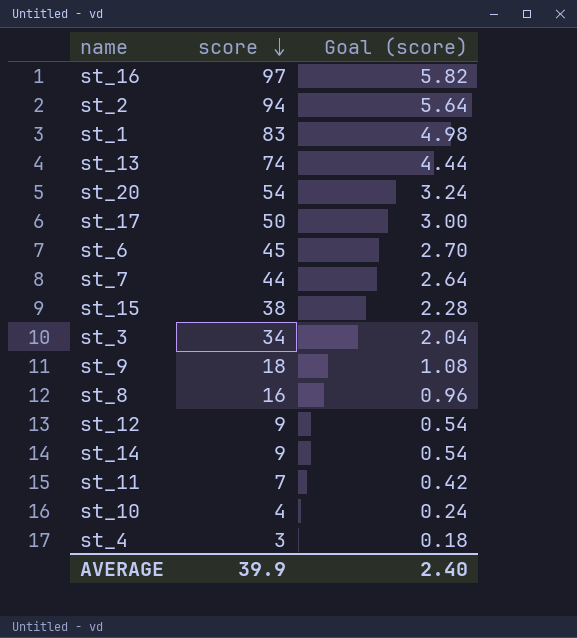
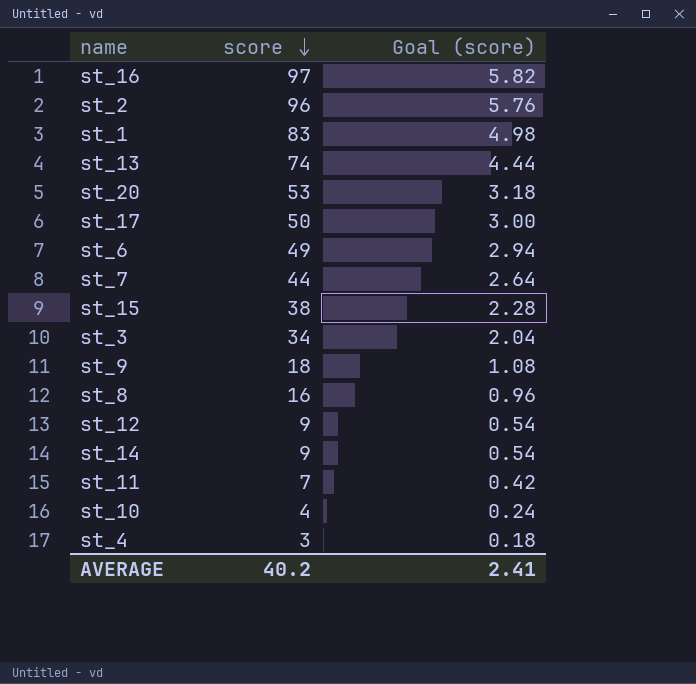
st_2 | score: 94 -> 96
st_2 | Goal (score): 5.64 -> 5.76
st_20 | score: 54 -> 53
st_20 | Goal (score): 3.24 -> 3.18
st_6 | score: 45 -> 49
st_6 | Goal (score): 2.70 -> 2.94
AVERAGE | score: 39.9 -> 40.2
AVERAGE | Goal (score): 2.40 -> 2.41

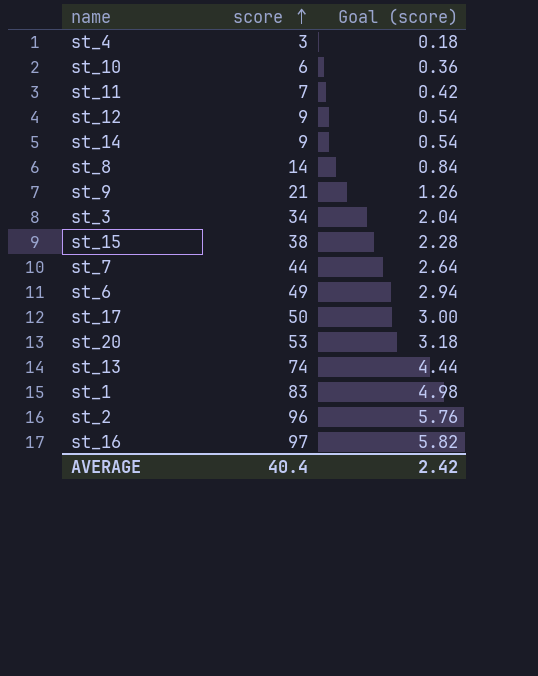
row order: score descending -> score ascending
st_10 | score: 4 -> 6
st_10 | Goal (score): 0.24 -> 0.36
st_8 | score: 16 -> 14
st_8 | Goal (score): 0.96 -> 0.84
st_9 | score: 18 -> 21
st_9 | Goal (score): 1.08 -> 1.26
AVERAGE | score: 40.2 -> 40.4
AVERAGE | Goal (score): 2.41 -> 2.42

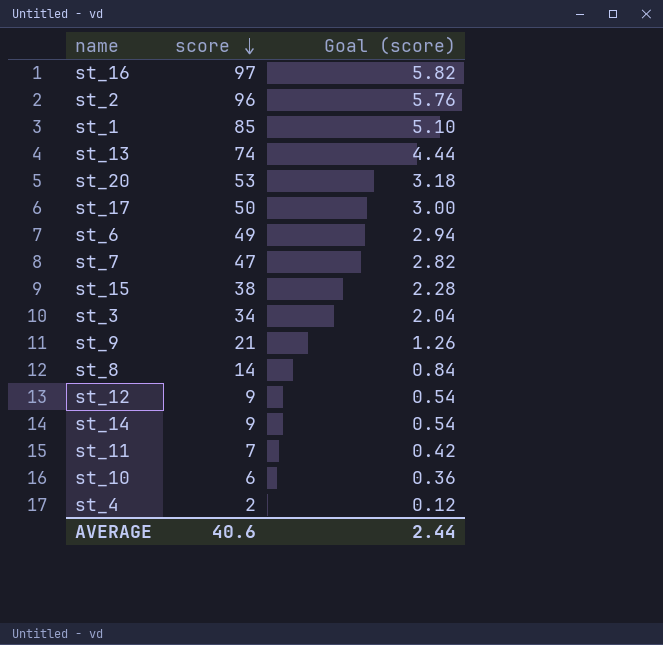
row order: score ascending -> score descending
st_1 | score: 83 -> 85
st_1 | Goal (score): 4.98 -> 5.10
st_7 | score: 44 -> 47
st_7 | Goal (score): 2.64 -> 2.82
st_4 | score: 3 -> 2
st_4 | Goal (score): 0.18 -> 0.12
AVERAGE | score: 40.4 -> 40.6
AVERAGE | Goal (score): 2.42 -> 2.44

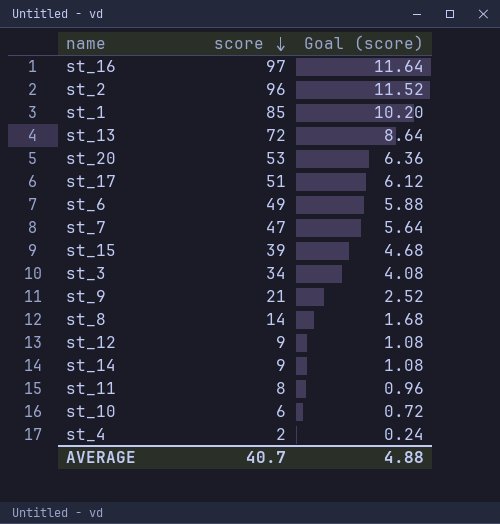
column Goal (score) | formula: [score] * 0.06 -> [score] * 0.12
st_13 | score: 74 -> 72
st_17 | score: 50 -> 51
st_15 | score: 38 -> 39
st_11 | score: 7 -> 8
AVERAGE | score: 40.6 -> 40.7
AVERAGE | Goal (score): 2.44 -> 4.88

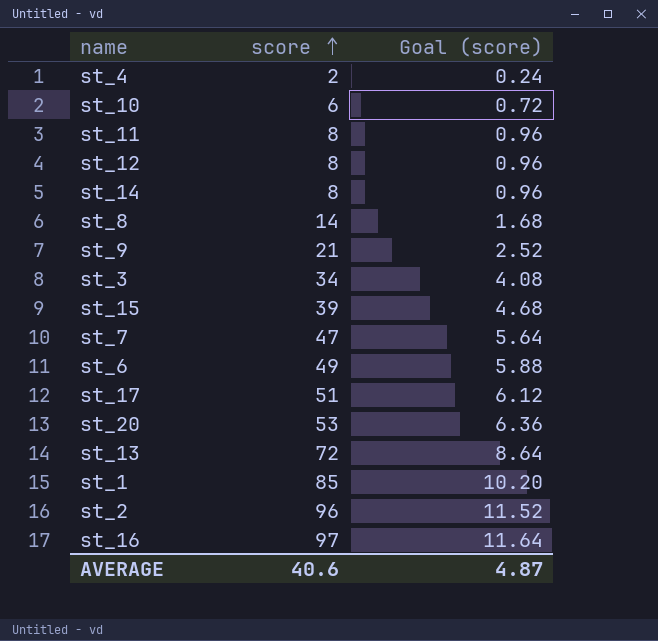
row order: score descending -> score ascending
st_12 | score: 9 -> 8
st_12 | Goal (score): 1.08 -> 0.96
st_14 | score: 9 -> 8
st_14 | Goal (score): 1.08 -> 0.96
AVERAGE | score: 40.7 -> 40.6
AVERAGE | Goal (score): 4.88 -> 4.87

